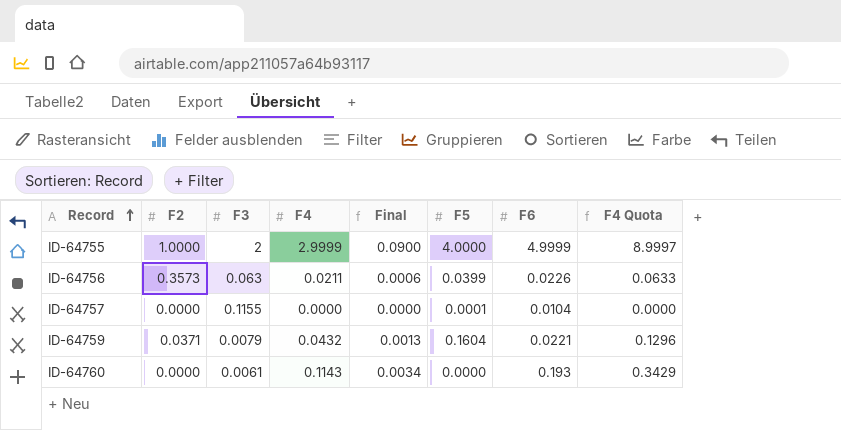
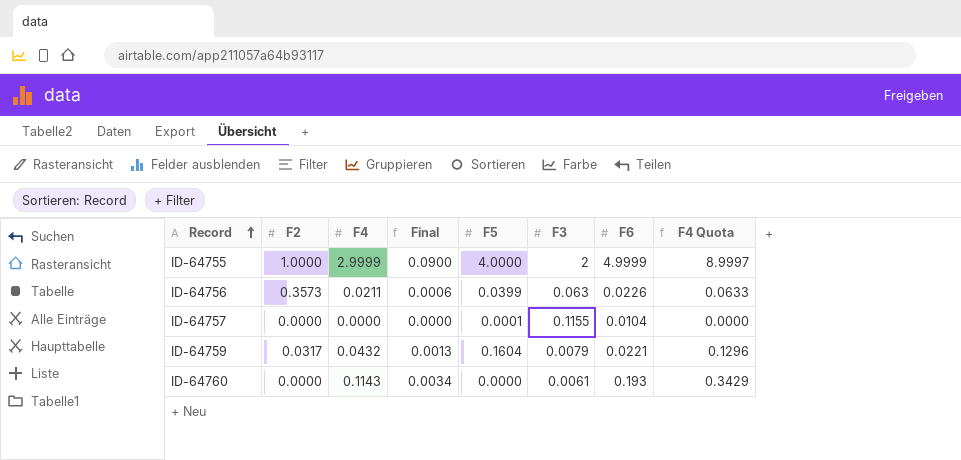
column F3 | position: 3 -> 6
ID-64759 | F2: 0.0371 -> 0.0317

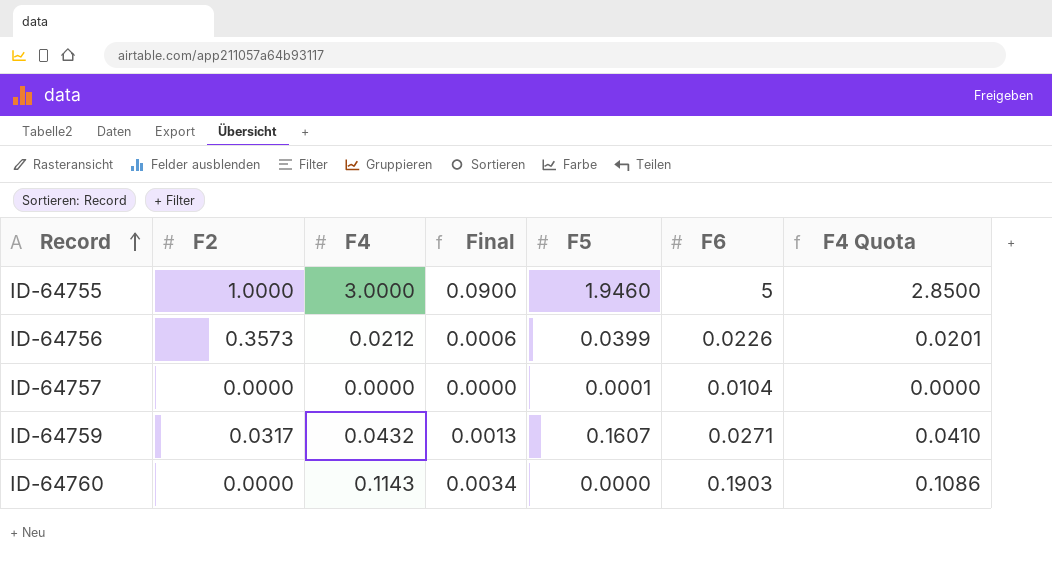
column F3 | position: 6 -> none
column F4 Quota | formula: [F4] * 3 -> [F4] * 0.95
ID-64755 | F4: 2.9999 -> 3.0000
ID-64755 | F5: 4.0000 -> 1.9460
ID-64755 | F6: 4.9999 -> 5
ID-64756 | F4: 0.0211 -> 0.0212
ID-64759 | F5: 0.1604 -> 0.1607
ID-64759 | F6: 0.0221 -> 0.0271
ID-64760 | F6: 0.193 -> 0.1903

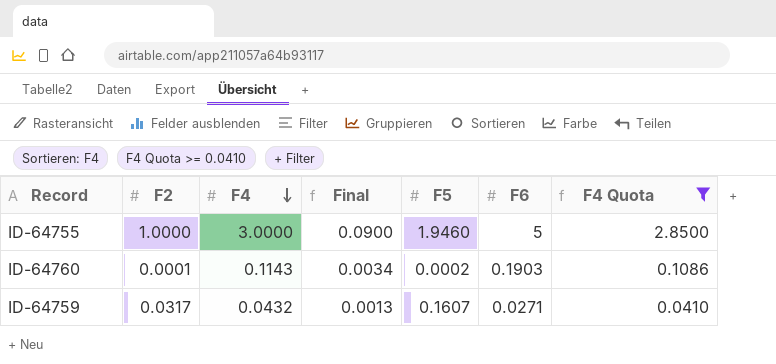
filter: none -> F4 Quota >= 0.0410
row order: Record ascending -> F4 descending
ID-64760 | F2: 0.0000 -> 0.0001
ID-64760 | F5: 0.0000 -> 0.0002

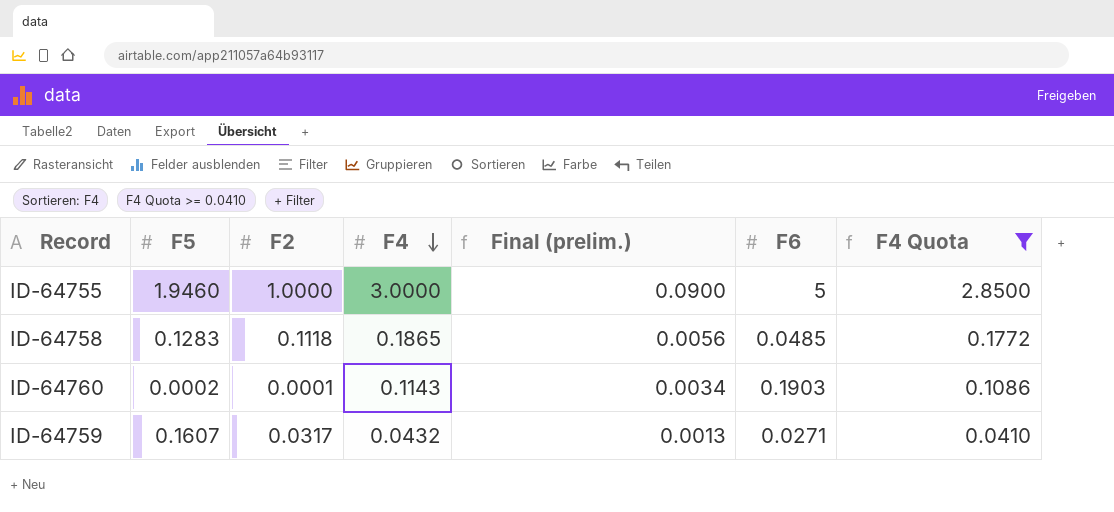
column F5 | position: 5 -> 2
column name: Final -> Final (prelim.)
row ID-64758: none -> 0.1283 | 0.1118 | 0.1865 | 0.0056 | 0.0485 | 0.1772

